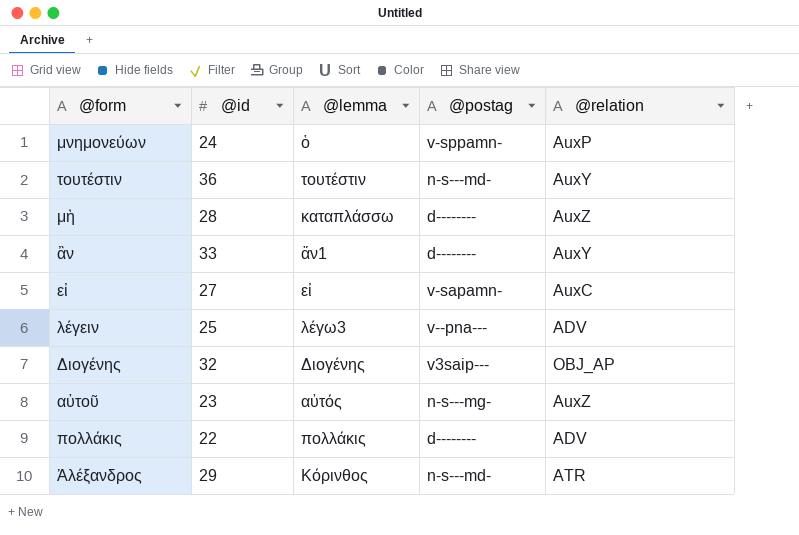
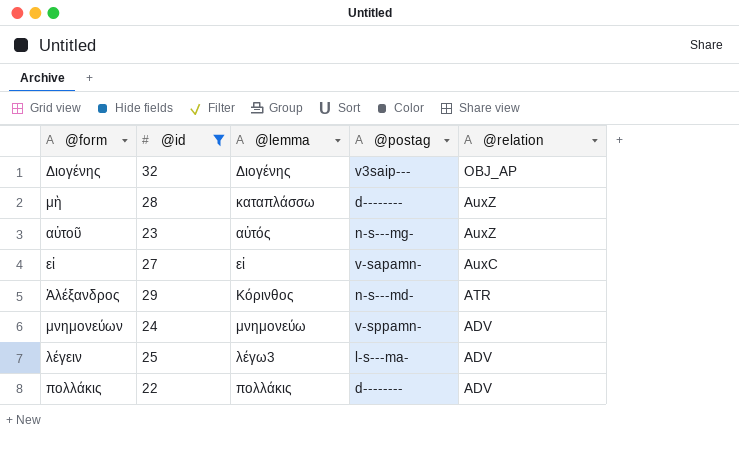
filter: none -> @id <= 32
row order: none -> @relation descending
μνημονεύων | @lemma: ὁ -> μνημονεύω
μνημονεύων | @relation: AuxP -> ADV
λέγειν | @postag: v--pna--- -> l-s---ma-

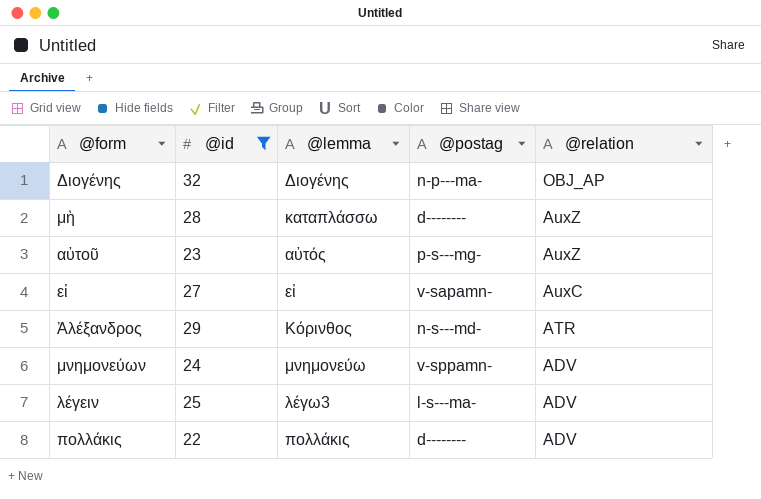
Διογένης | @postag: v3saip--- -> n-p---ma-
αὐτοῦ | @postag: n-s---mg- -> p-s---mg-

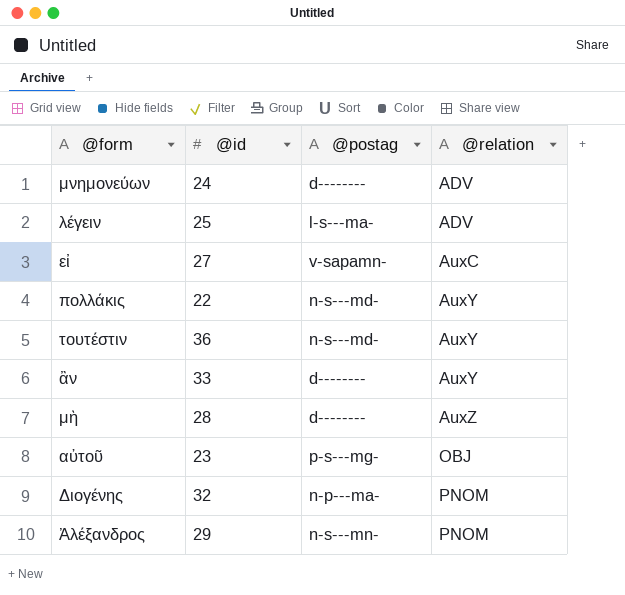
filter: @id <= 32 -> none
row order: @relation descending -> @relation ascending
column @lemma | position: 3 -> none
μνημονεύων | @postag: v-sppamn- -> d--------
πολλάκις | @postag: d-------- -> n-s---md-
πολλάκις | @relation: ADV -> AuxY
αὐτοῦ | @relation: AuxZ -> OBJ
Διογένης | @relation: OBJ_AP -> PNOM
Ἀλέξανδρος | @postag: n-s---md- -> n-s---mn-
Ἀλέξανδρος | @relation: ATR -> PNOM

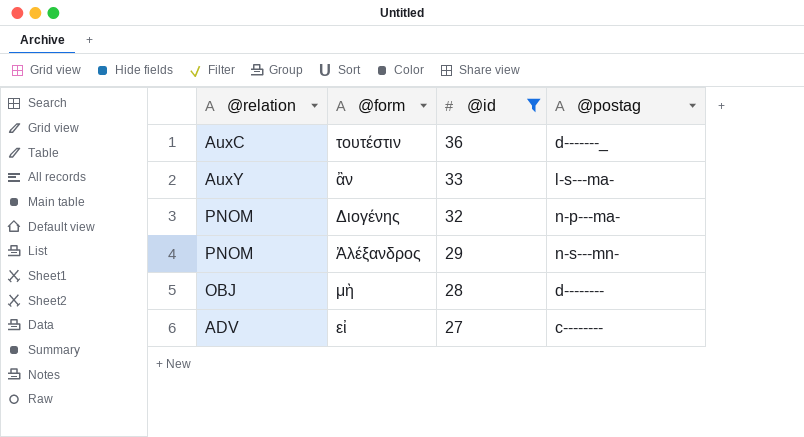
filter: none -> @id >= 27
row order: @relation ascending -> @id descending
column @relation | position: 4 -> 1
τουτέστιν | @relation: AuxY -> AuxC
τουτέστιν | @postag: n-s---md- -> d-------_
ἂν | @postag: d-------- -> l-s---ma-
μὴ | @relation: AuxZ -> OBJ
εἰ | @relation: AuxC -> ADV
εἰ | @postag: v-sapamn- -> c--------

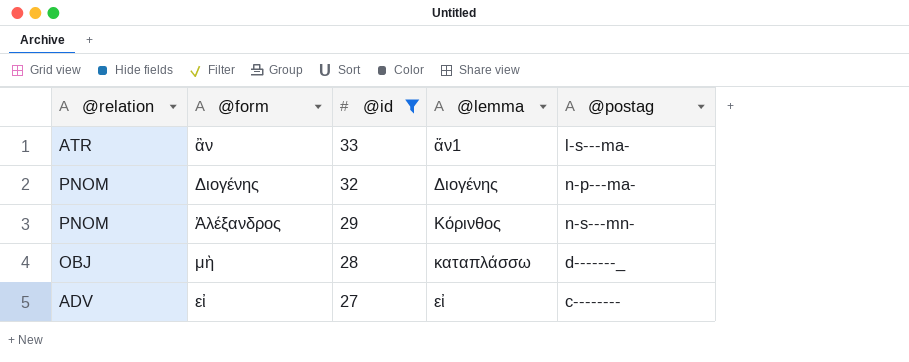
column @lemma | position: none -> 4
row τουτέστιν: AuxC | 36 | d-------_ -> none
ἂν | @relation: AuxY -> ATR
μὴ | @postag: d-------- -> d-------_

